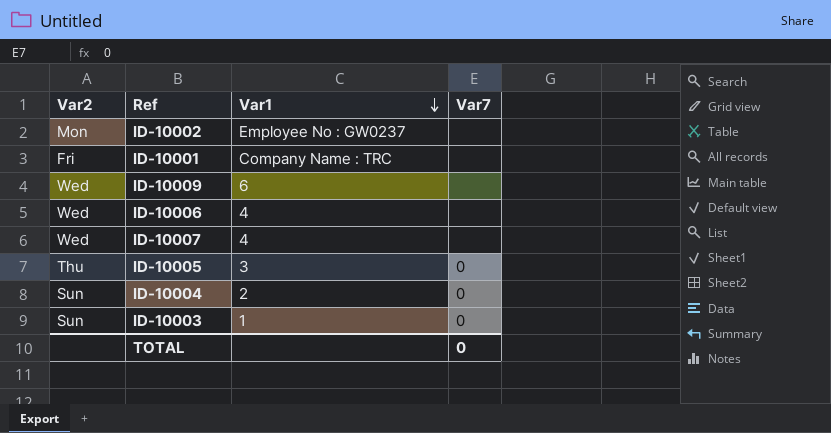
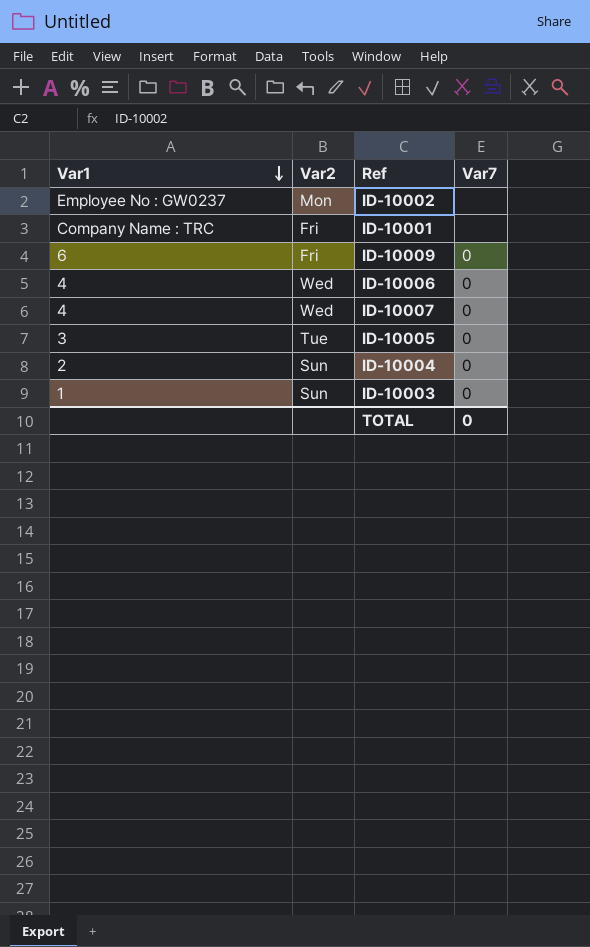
column Var1 | position: 3 -> 1
ID-10009 | Var2: Wed -> Fri
ID-10009 | Var7: none -> 0
ID-10006 | Var7: none -> 0
ID-10007 | Var7: none -> 0
ID-10005 | Var2: Thu -> Tue

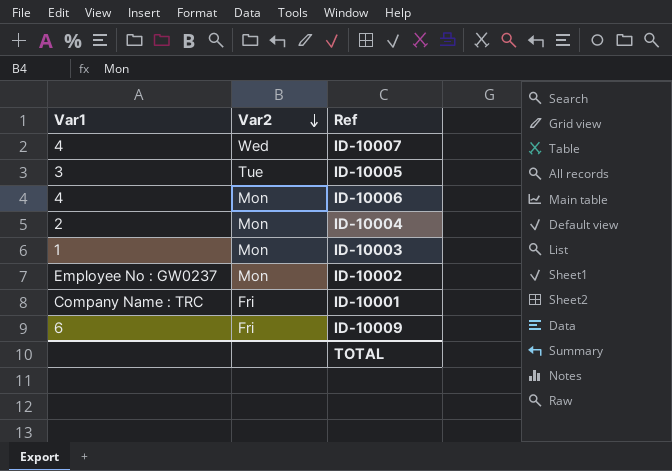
row order: Var1 descending -> Var2 descending
column Var7 | position: 4 -> none
ID-10006 | Var2: Wed -> Mon
ID-10004 | Var2: Sun -> Mon
ID-10003 | Var2: Sun -> Mon

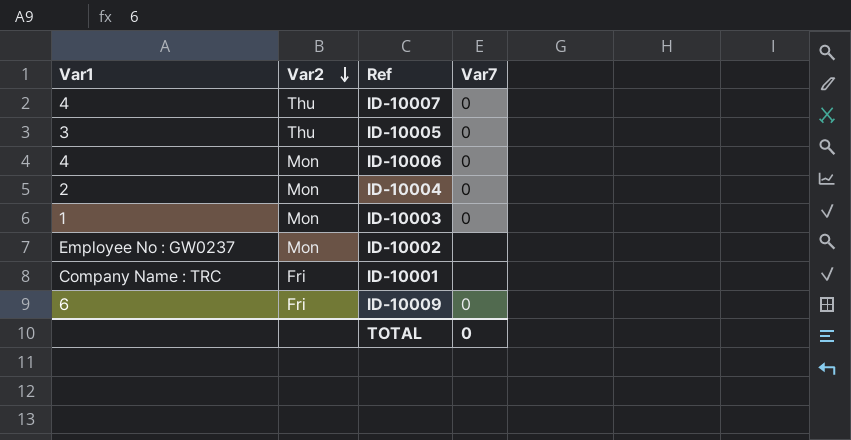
column Var7 | position: none -> 4
ID-10007 | Var2: Wed -> Thu
ID-10005 | Var2: Tue -> Thu

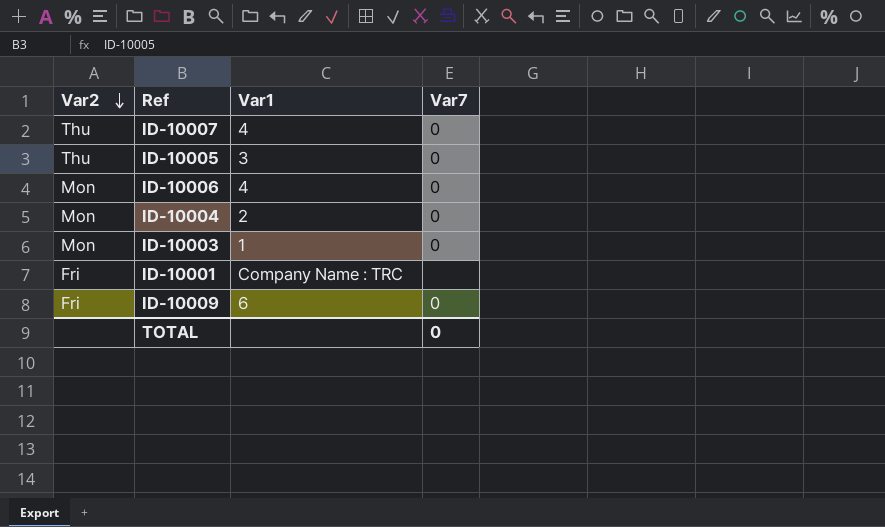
column Var1 | position: 1 -> 3
row ID-10002: Employee No : GW0237 | Mon | none -> none

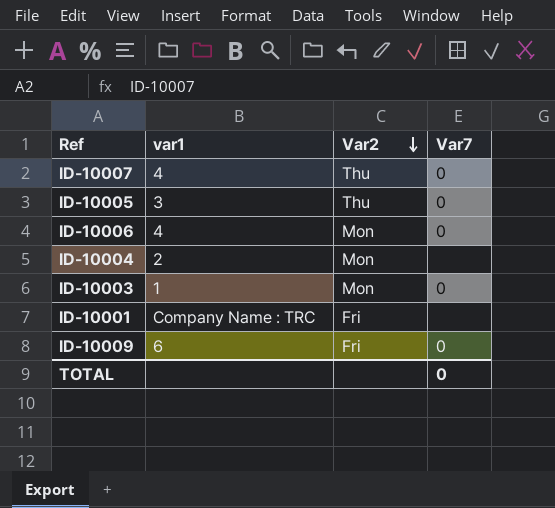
column name: Var1 -> var1
column Var2 | position: 1 -> 3
ID-10004 | Var7: 0 -> none

